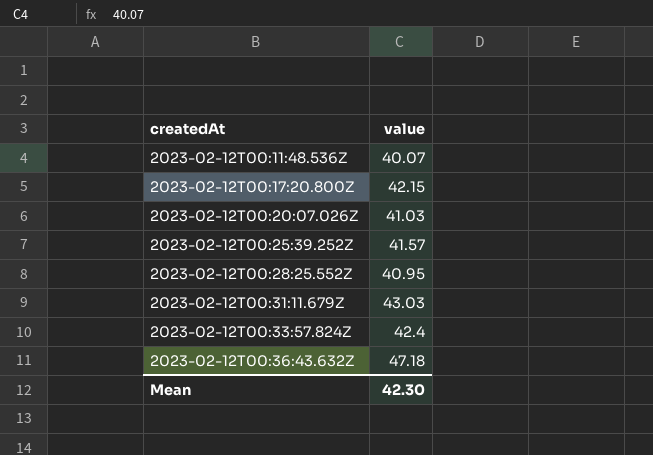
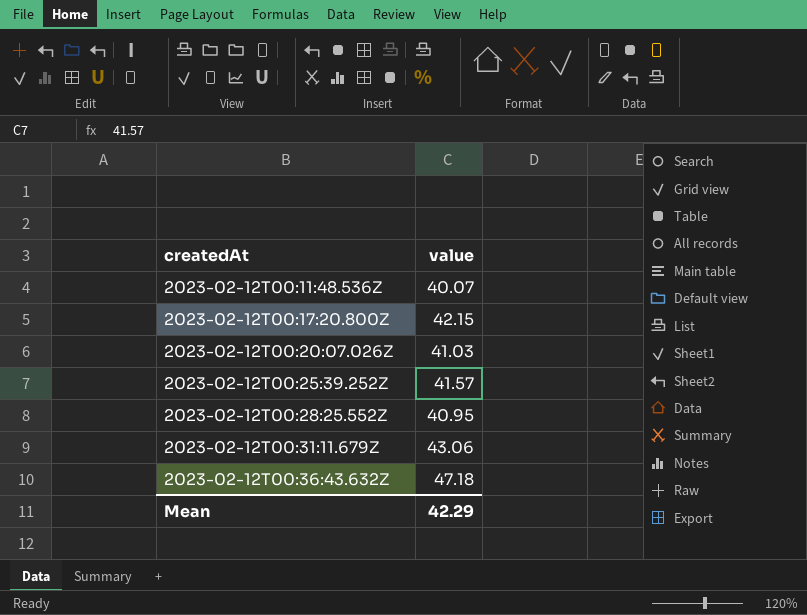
row 2023-02-12T00:33:57.824Z: 42.4 -> none
2023-02-12T00:31:11.679Z | value: 43.03 -> 43.06
Mean | value: 42.30 -> 42.29

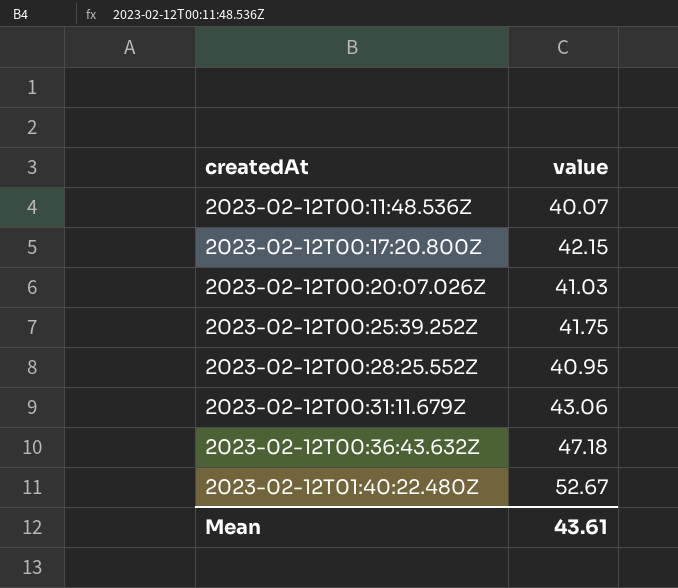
2023-02-12T00:25:39.252Z | value: 41.57 -> 41.75
row 2023-02-12T01:40:22.480Z: none -> 52.67
Mean | value: 42.29 -> 43.61

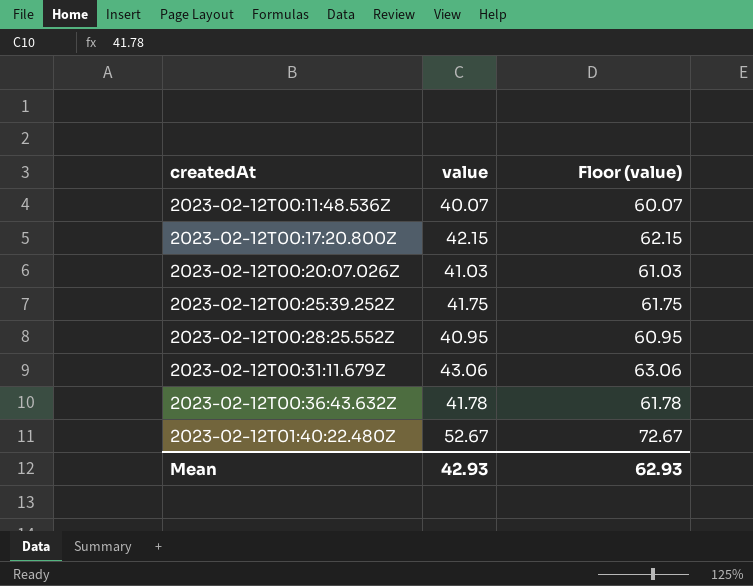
column Floor (value) | formula: none -> [value] + 20
2023-02-12T00:36:43.632Z | value: 47.18 -> 41.78
Mean | value: 43.61 -> 42.93

